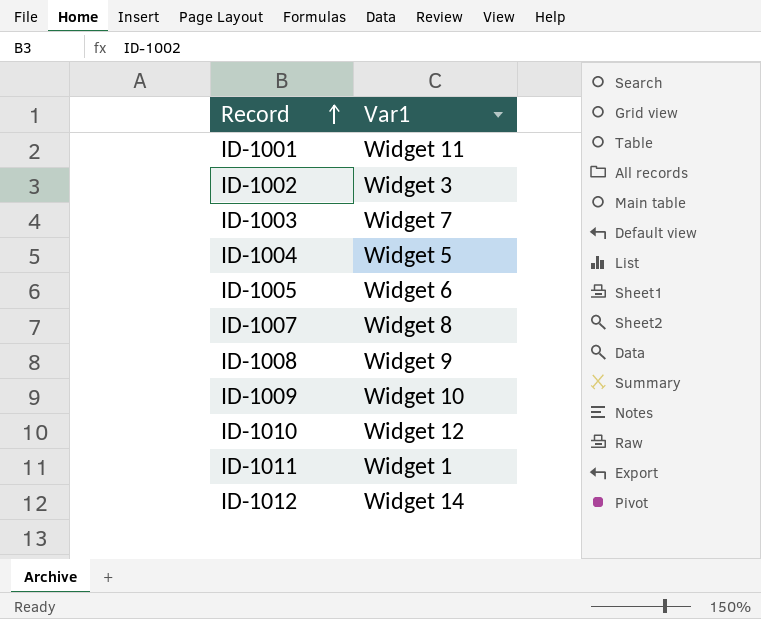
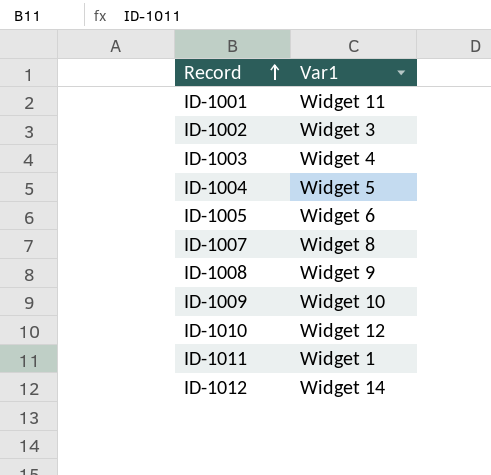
ID-1003 | Var1: Widget 7 -> Widget 4

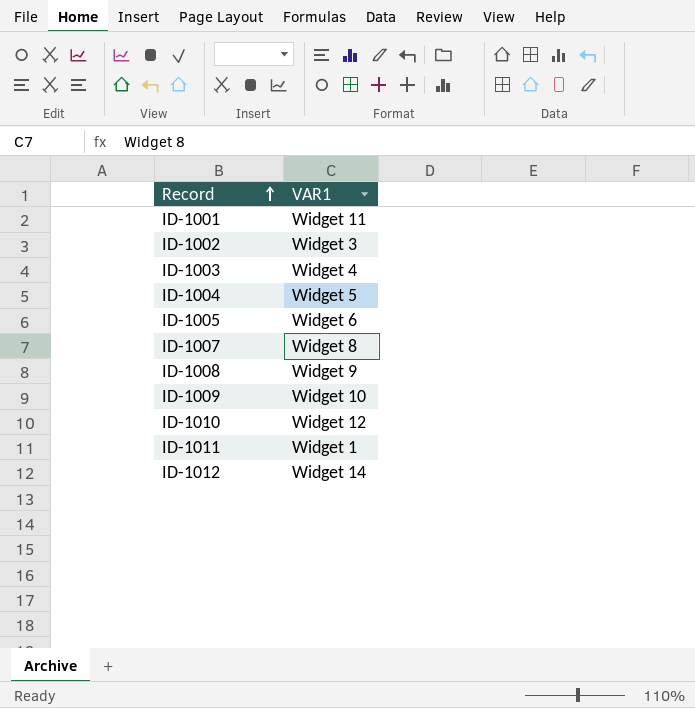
column name: Var1 -> VAR1

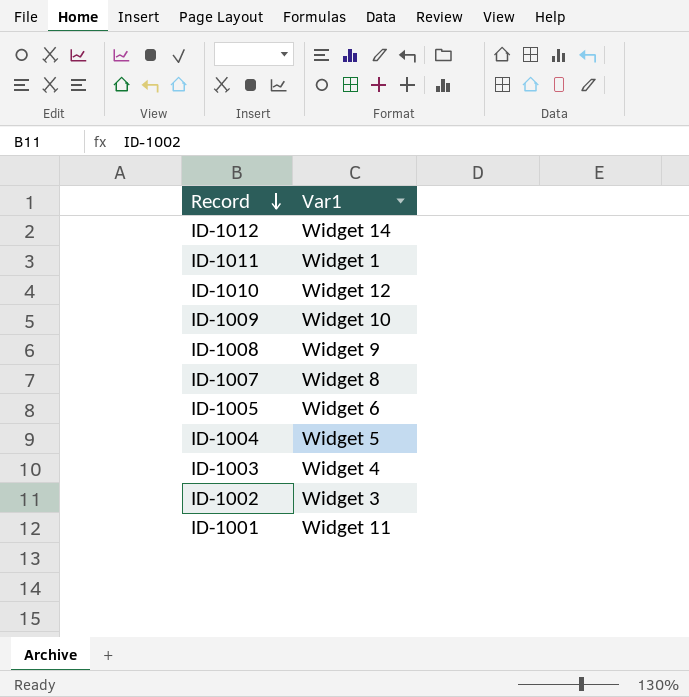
row order: Record ascending -> Record descending
column name: VAR1 -> Var1

